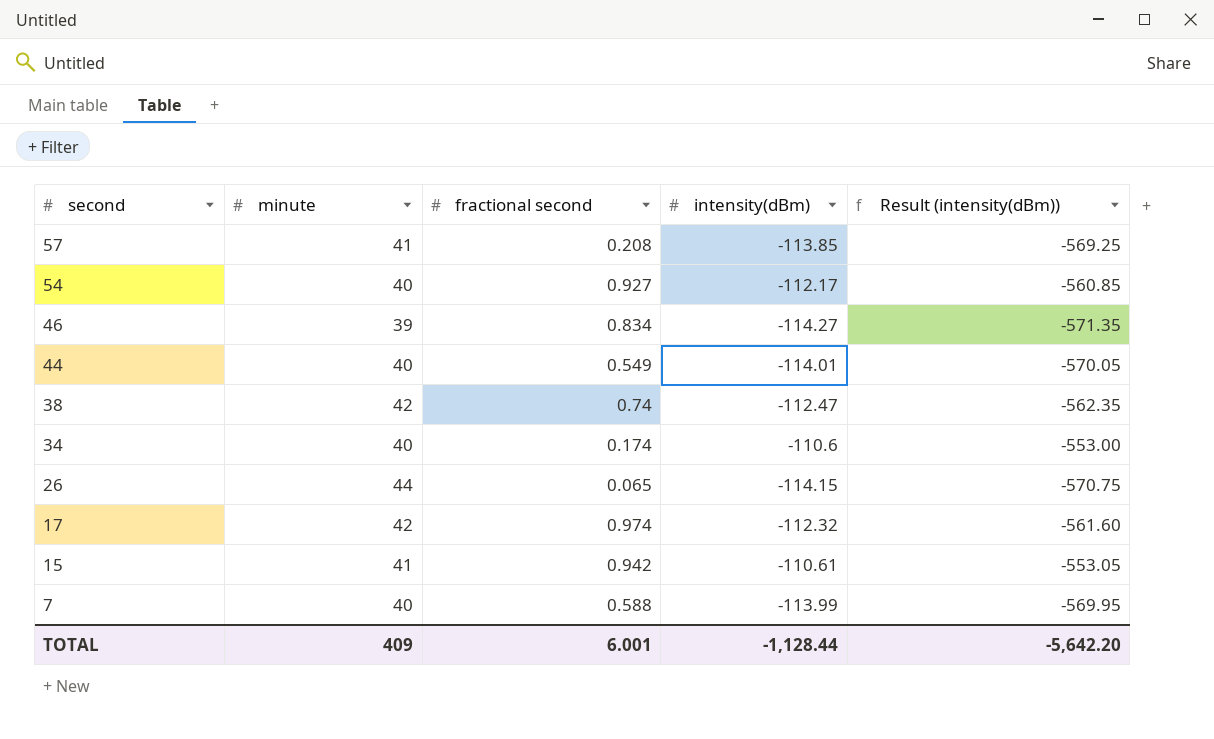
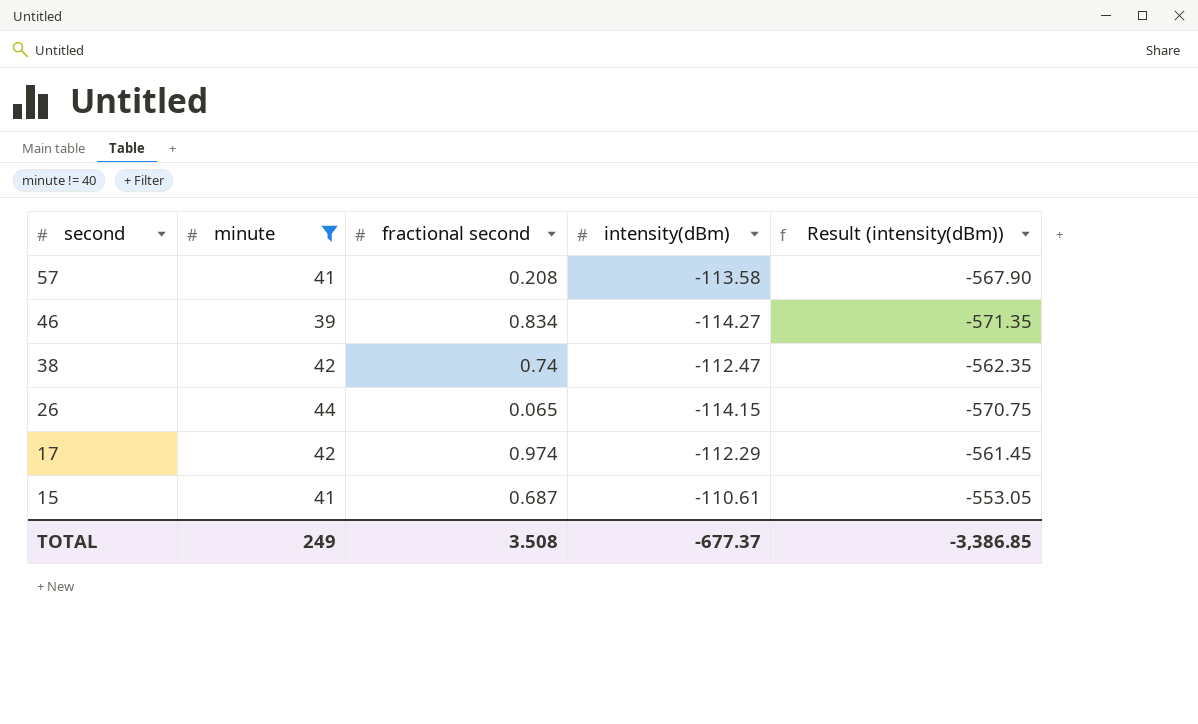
filter: none -> minute != 40
57 | intensity(dBm): -113.85 -> -113.58
57 | Result (intensity(dBm)): -569.25 -> -567.90
17 | intensity(dBm): -112.32 -> -112.29
17 | Result (intensity(dBm)): -561.60 -> -561.45
15 | fractional second: 0.942 -> 0.687
TOTAL | minute: 409 -> 249
TOTAL | fractional second: 6.001 -> 3.508
TOTAL | intensity(dBm): -1,128.44 -> -677.37
TOTAL | Result (intensity(dBm)): -5,642.20 -> -3,386.85

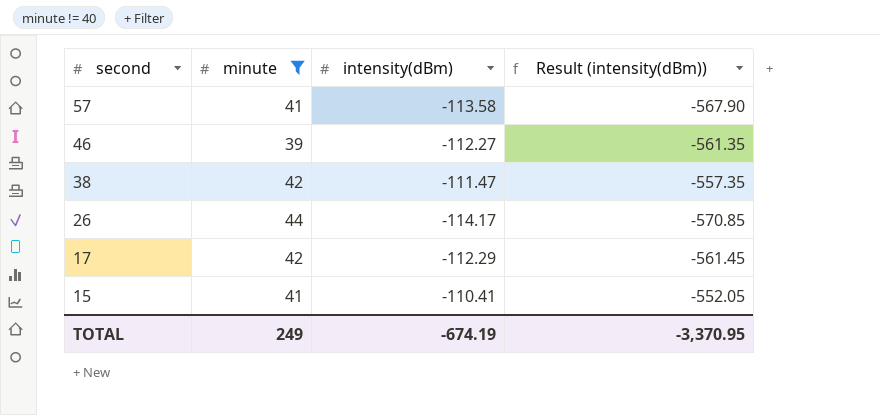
column fractional second | position: 3 -> none
46 | intensity(dBm): -114.27 -> -112.27
46 | Result (intensity(dBm)): -571.35 -> -561.35
38 | intensity(dBm): -112.47 -> -111.47
38 | Result (intensity(dBm)): -562.35 -> -557.35
26 | intensity(dBm): -114.15 -> -114.17
26 | Result (intensity(dBm)): -570.75 -> -570.85
15 | intensity(dBm): -110.61 -> -110.41
15 | Result (intensity(dBm)): -553.05 -> -552.05
TOTAL | intensity(dBm): -677.37 -> -674.19
TOTAL | Result (intensity(dBm)): -3,386.85 -> -3,370.95

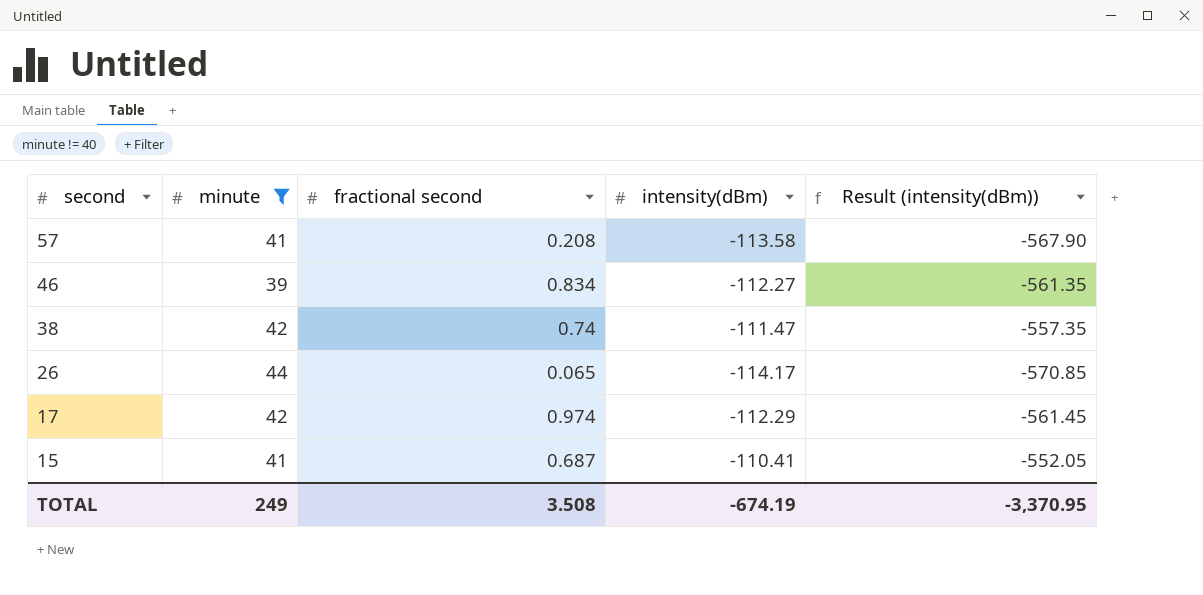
column fractional second | position: none -> 3

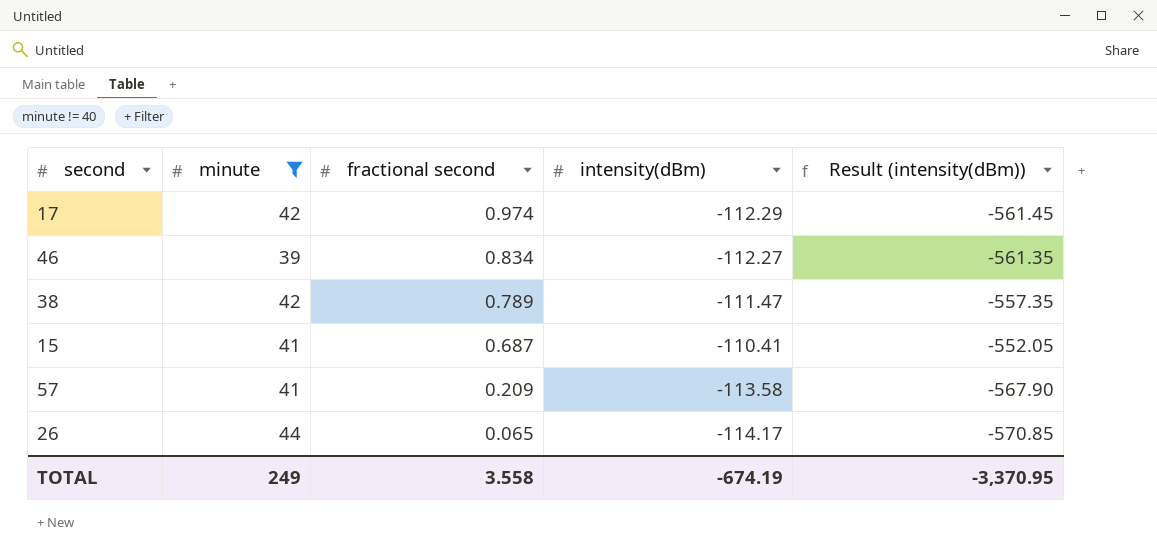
row order: second descending -> fractional second descending
38 | fractional second: 0.74 -> 0.789
57 | fractional second: 0.208 -> 0.209
TOTAL | fractional second: 3.508 -> 3.558

